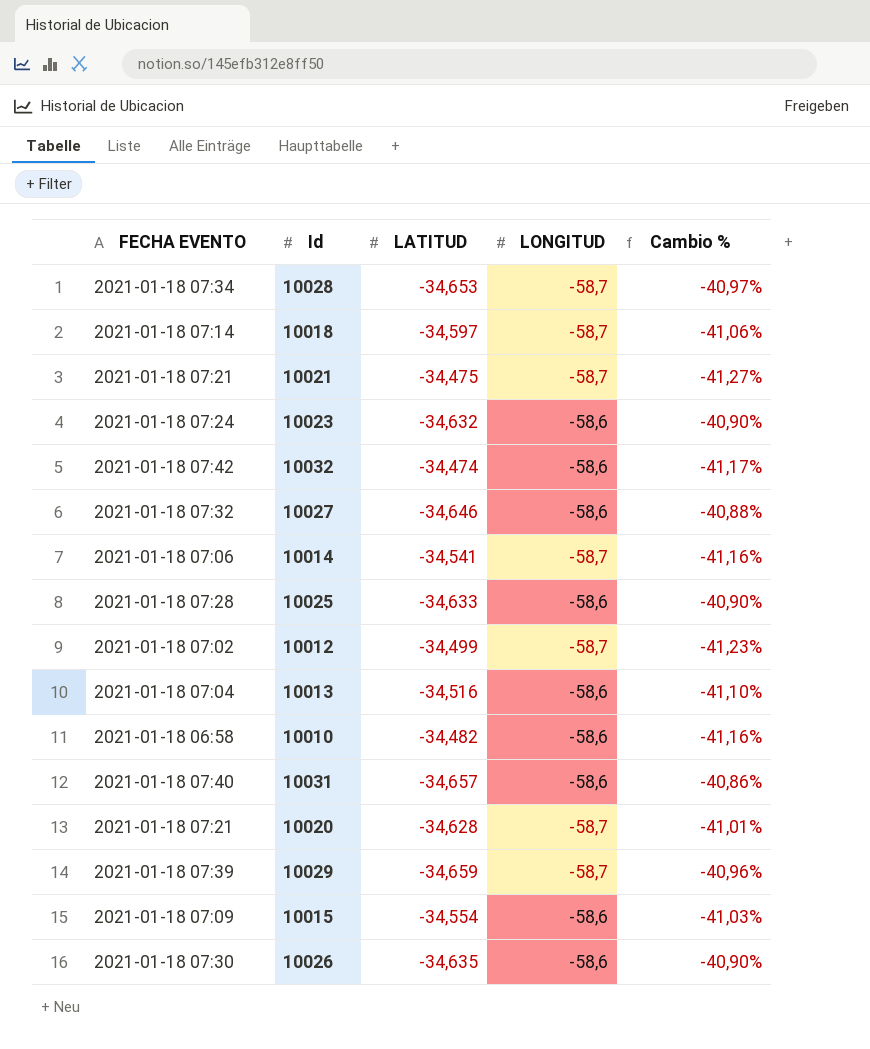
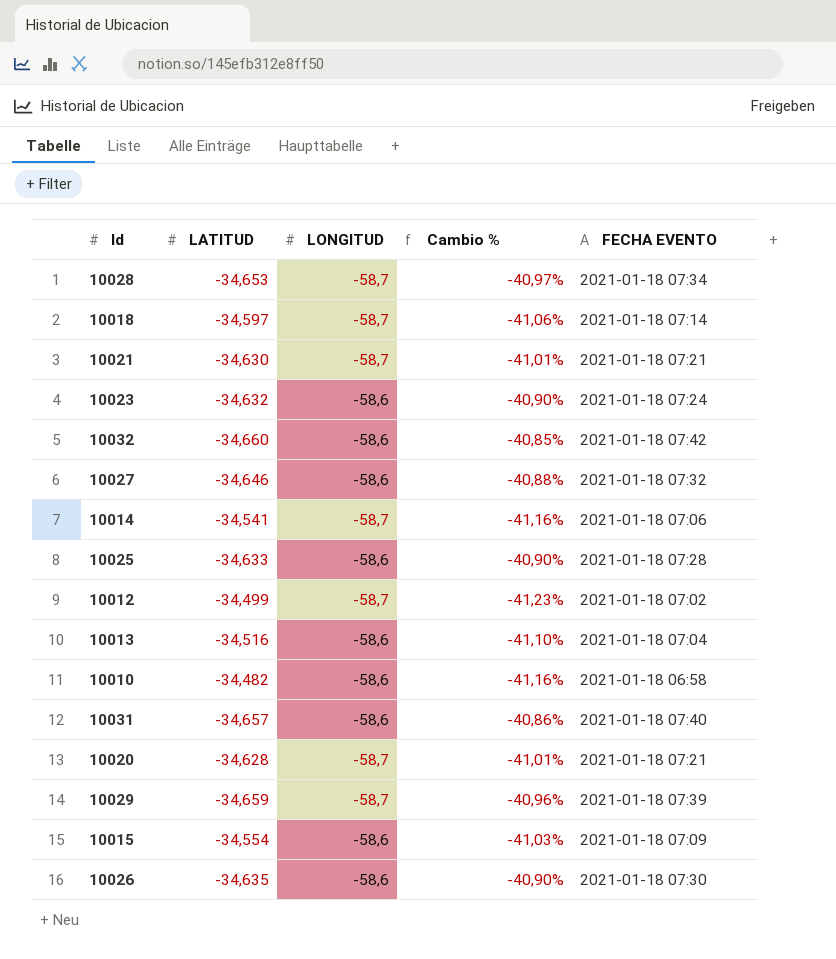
column FECHA EVENTO | position: 1 -> 5
10021 | LATITUD: -34,475 -> -34,630
10021 | Cambio %: -41,27% -> -41,01%
10032 | LATITUD: -34,474 -> -34,660
10032 | Cambio %: -41,17% -> -40,85%

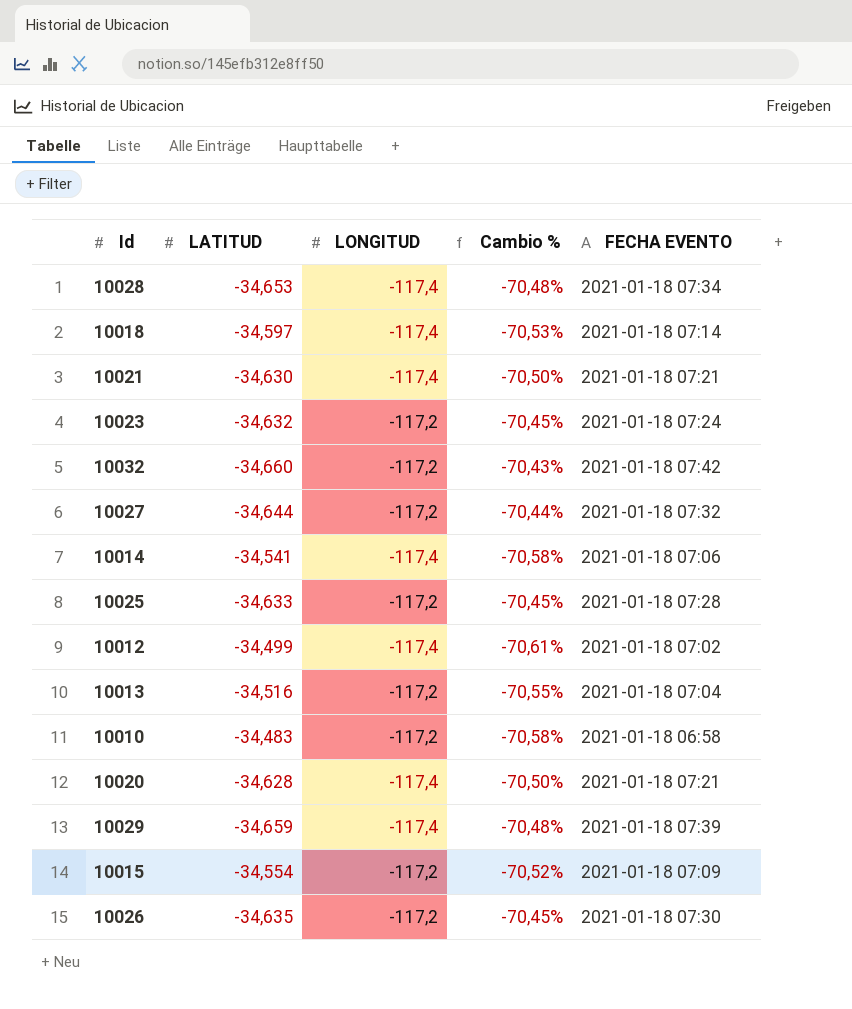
row 10031: -34,657 | -58,6 | -40,86% | 2021-01-18 07:40 -> none
10028 | LONGITUD: -58,7 -> -117,4
10028 | Cambio %: -40,97% -> -70,48%
10018 | LONGITUD: -58,7 -> -117,4
10018 | Cambio %: -41,06% -> -70,53%
10021 | LONGITUD: -58,7 -> -117,4
10021 | Cambio %: -41,01% -> -70,50%
10023 | LONGITUD: -58,6 -> -117,2
10023 | Cambio %: -40,90% -> -70,45%
10032 | LONGITUD: -58,6 -> -117,2
10032 | Cambio %: -40,85% -> -70,43%
10027 | LATITUD: -34,646 -> -34,644
10027 | LONGITUD: -58,6 -> -117,2
10027 | Cambio %: -40,88% -> -70,44%
10014 | LONGITUD: -58,7 -> -117,4
10014 | Cambio %: -41,16% -> -70,58%
10025 | LONGITUD: -58,6 -> -117,2
10025 | Cambio %: -40,90% -> -70,45%
10012 | LONGITUD: -58,7 -> -117,4
10012 | Cambio %: -41,23% -> -70,61%
10013 | LONGITUD: -58,6 -> -117,2
10013 | Cambio %: -41,10% -> -70,55%
10010 | LATITUD: -34,482 -> -34,483
10010 | LONGITUD: -58,6 -> -117,2
10010 | Cambio %: -41,16% -> -70,58%
10020 | LONGITUD: -58,7 -> -117,4
10020 | Cambio %: -41,01% -> -70,50%
10029 | LONGITUD: -58,7 -> -117,4
10029 | Cambio %: -40,96% -> -70,48%
10015 | LONGITUD: -58,6 -> -117,2
10015 | Cambio %: -41,03% -> -70,52%
10026 | LONGITUD: -58,6 -> -117,2
10026 | Cambio %: -40,90% -> -70,45%

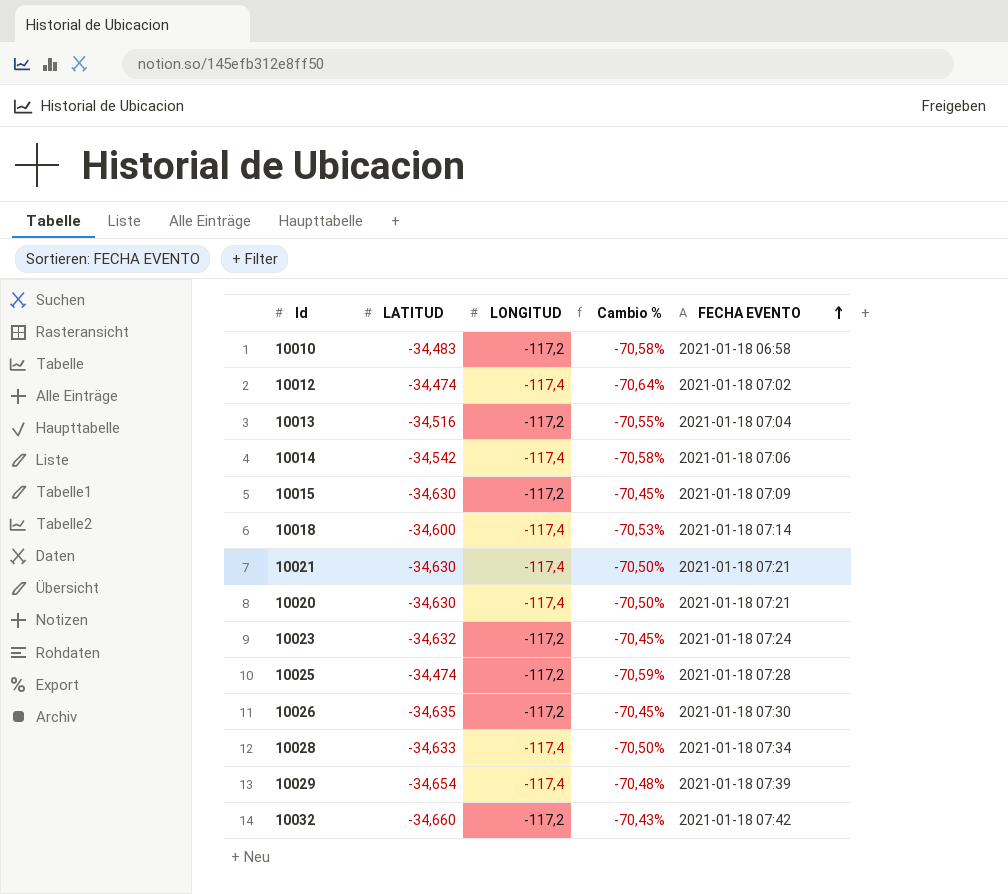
row order: none -> FECHA EVENTO ascending
row 10027: -34,644 | -117,2 | -70,44% | 2021-01-18 07:32 -> none
10012 | LATITUD: -34,499 -> -34,474
10012 | Cambio %: -70,61% -> -70,64%
10014 | LATITUD: -34,541 -> -34,542
10015 | LATITUD: -34,554 -> -34,630
10015 | Cambio %: -70,52% -> -70,45%
10018 | LATITUD: -34,597 -> -34,600
10020 | LATITUD: -34,628 -> -34,630
10025 | LATITUD: -34,633 -> -34,474
10025 | Cambio %: -70,45% -> -70,59%
10028 | LATITUD: -34,653 -> -34,633
10028 | Cambio %: -70,48% -> -70,50%
10029 | LATITUD: -34,659 -> -34,654

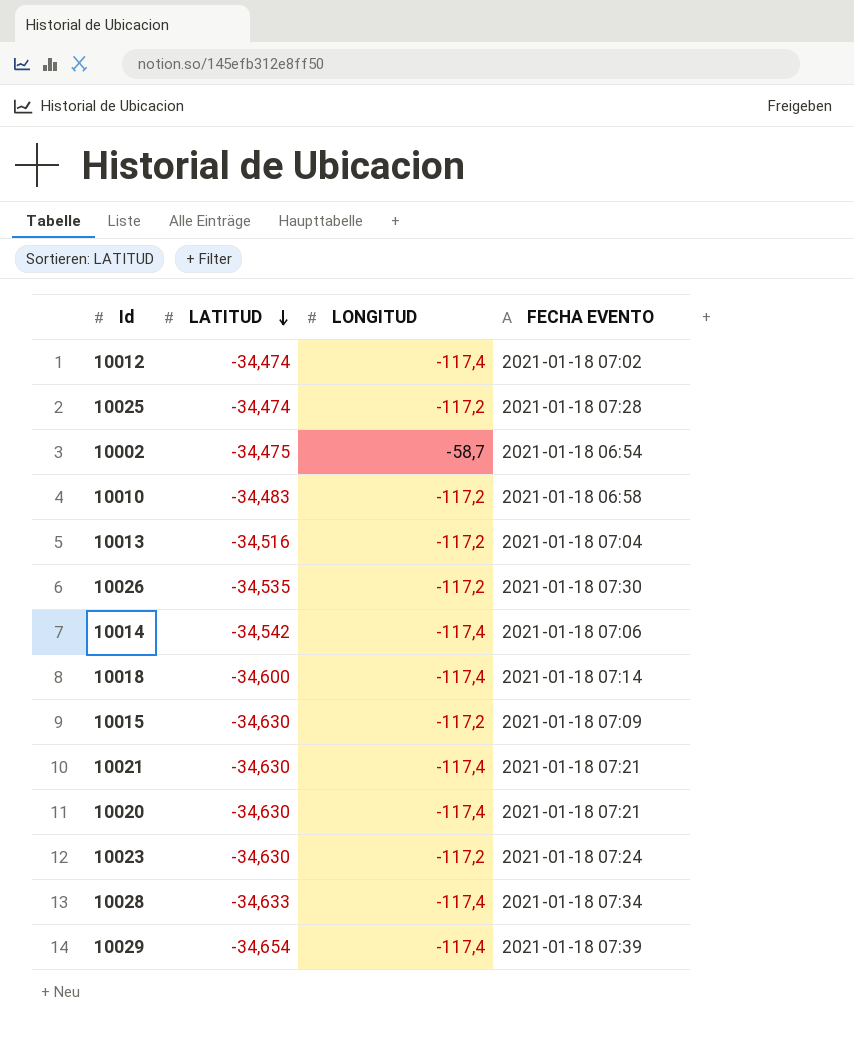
row order: FECHA EVENTO ascending -> LATITUD descending
column Cambio % | formula: ([LATITUD] - [LONGITUD]) / [LONGITUD] -> none
row 10032: -34,660 | -117,2 | -70,43% | 2021-01-18 07:42 -> none
row 10002: none -> -34,475 | -58,7 | 2021-01-18 06:54
10026 | LATITUD: -34,635 -> -34,535
10023 | LATITUD: -34,632 -> -34,630

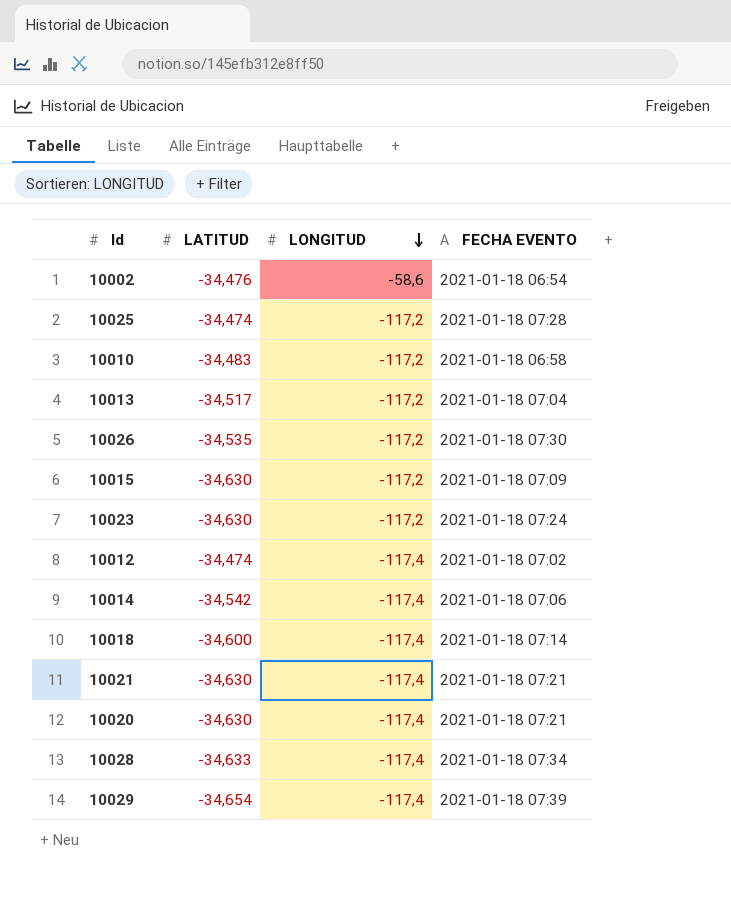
row order: LATITUD descending -> LONGITUD descending
10002 | LATITUD: -34,475 -> -34,476
10002 | LONGITUD: -58,7 -> -58,6
10013 | LATITUD: -34,516 -> -34,517

